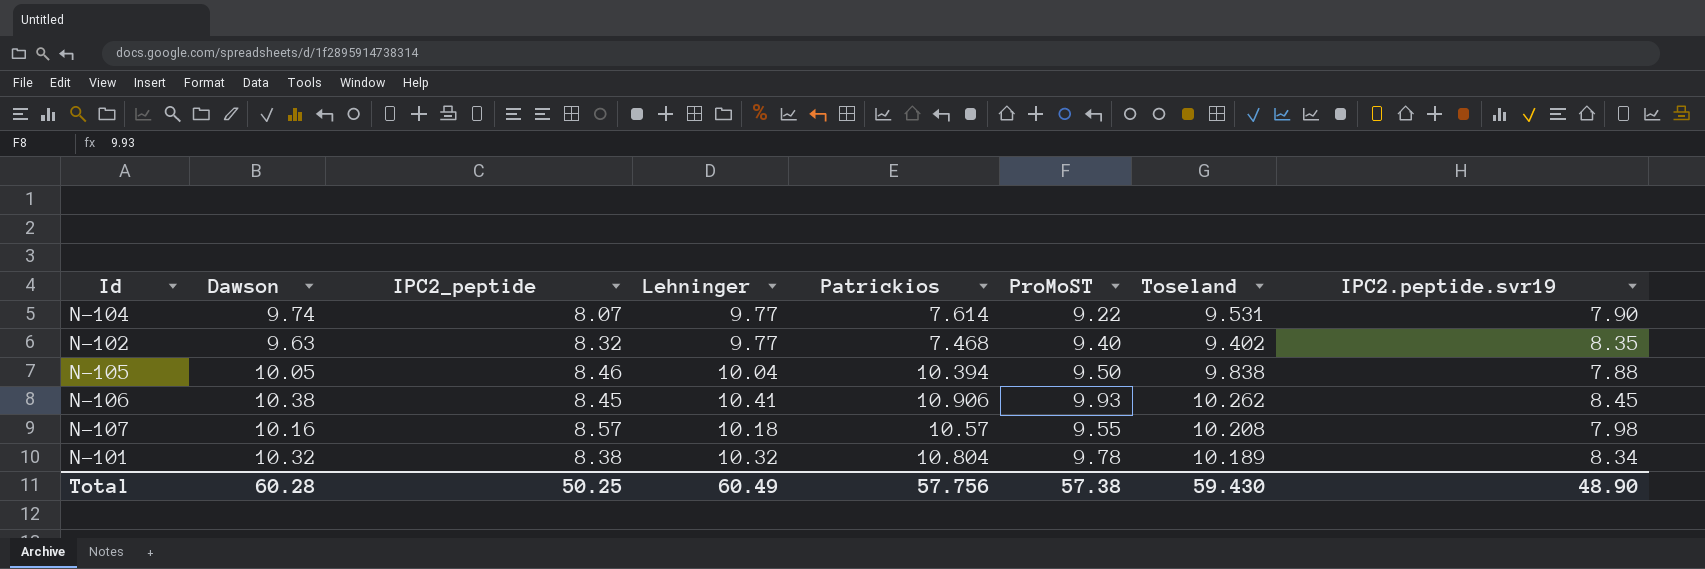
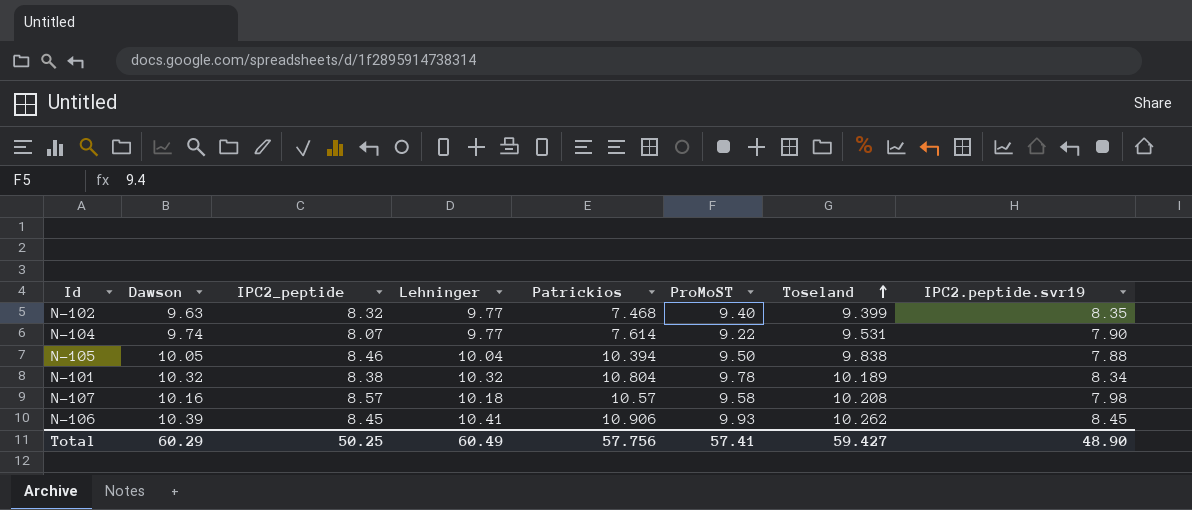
row order: none -> Toseland ascending
N-102 | Toseland: 9.402 -> 9.399
N-107 | ProMoST: 9.55 -> 9.58
N-106 | Dawson: 10.38 -> 10.39
Total | Dawson: 60.28 -> 60.29
Total | ProMoST: 57.38 -> 57.41
Total | Toseland: 59.430 -> 59.427

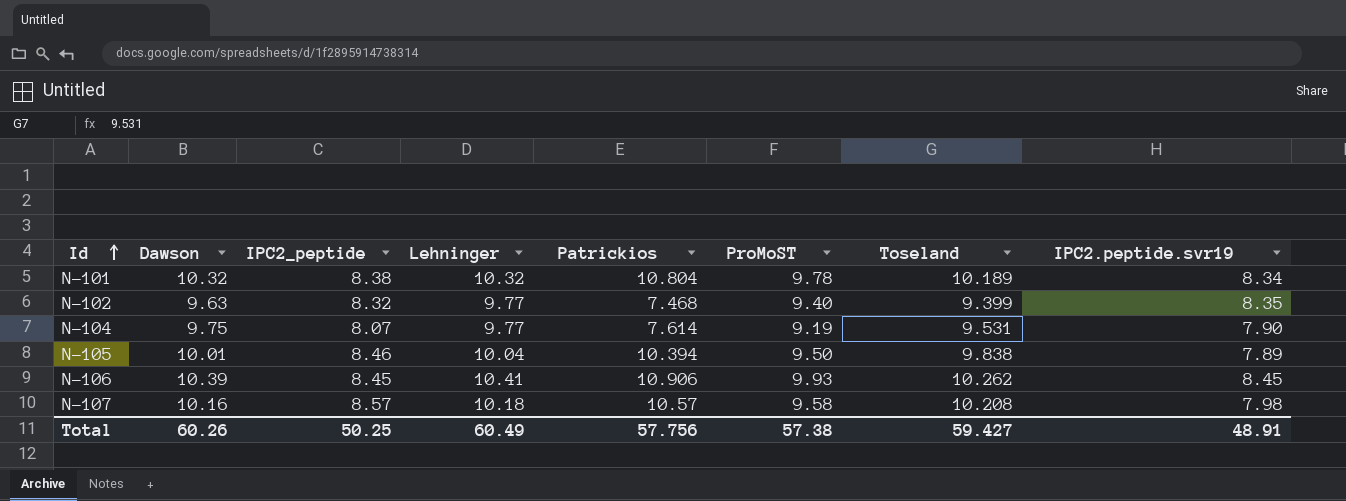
row order: Toseland ascending -> Id ascending
N-104 | Dawson: 9.74 -> 9.75
N-104 | ProMoST: 9.22 -> 9.19
N-105 | Dawson: 10.05 -> 10.01
N-105 | IPC2.peptide.svr19: 7.88 -> 7.89
Total | Dawson: 60.29 -> 60.26
Total | ProMoST: 57.41 -> 57.38
Total | IPC2.peptide.svr19: 48.90 -> 48.91

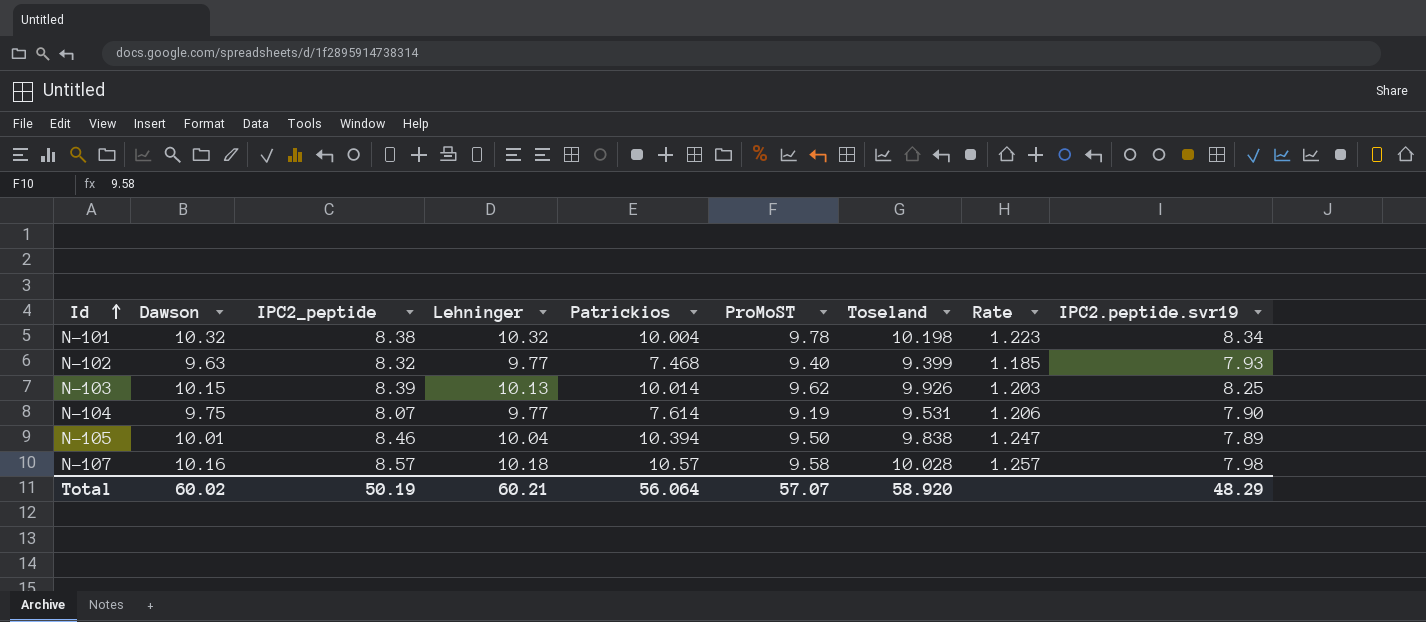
column Rate | formula: none -> [Toseland] / [IPC2.peptide.svr19]
row N-106: 10.39 | 8.45 | 10.41 | 10.906 | 9.93 | 10.262 | 8.45 -> none
N-101 | Patrickios: 10.804 -> 10.004
N-101 | Toseland: 10.189 -> 10.198
N-102 | IPC2.peptide.svr19: 8.35 -> 7.93
row N-103: none -> 10.15 | 8.39 | 10.13 | 10.014 | 9.62 | 9.926 | 1.203 | 8.25
N-107 | Toseland: 10.208 -> 10.028
Total | Dawson: 60.26 -> 60.02
Total | IPC2_peptide: 50.25 -> 50.19
Total | Lehninger: 60.49 -> 60.21
Total | Patrickios: 57.756 -> 56.064
Total | ProMoST: 57.38 -> 57.07
Total | Toseland: 59.427 -> 58.920
Total | IPC2.peptide.svr19: 48.91 -> 48.29

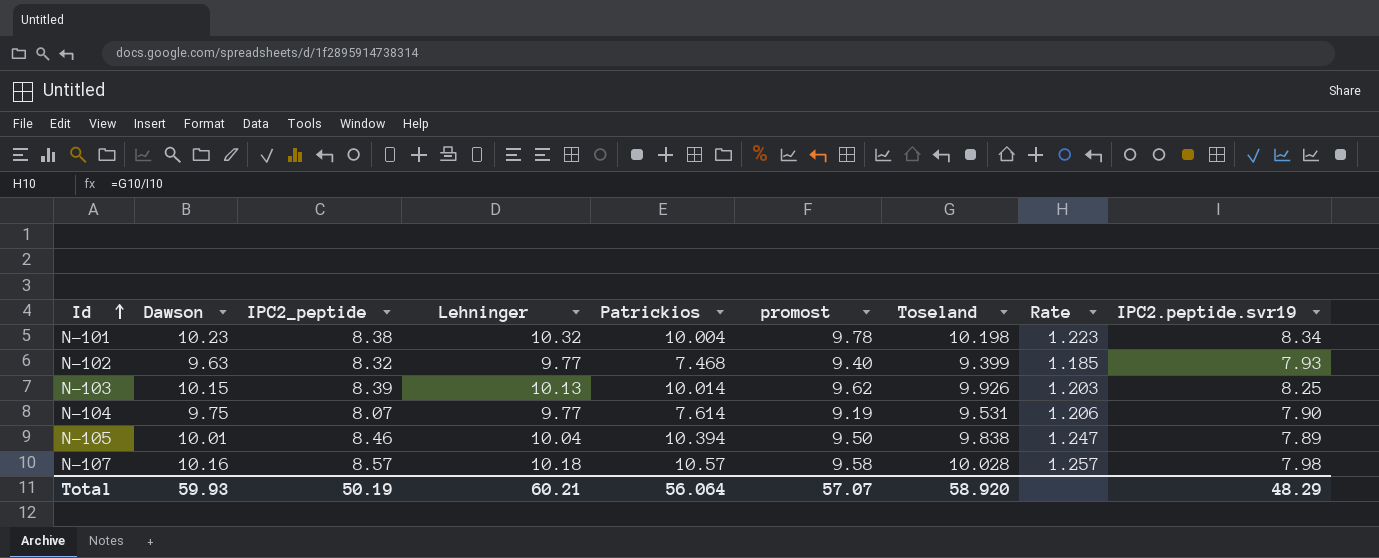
column name: ProMoST -> promost
N-101 | Dawson: 10.32 -> 10.23
Total | Dawson: 60.02 -> 59.93

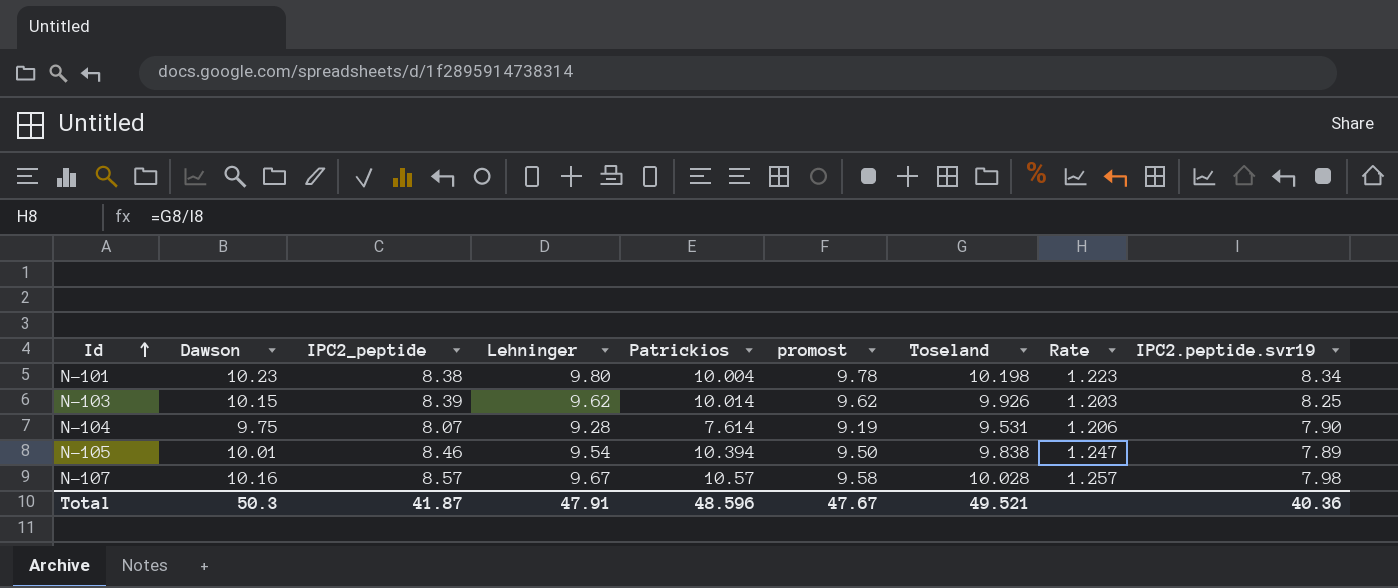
row N-102: 9.63 | 8.32 | 9.77 | 7.468 | 9.40 | 9.399 | 1.185 | 7.93 -> none
N-101 | Lehninger: 10.32 -> 9.80
N-103 | Lehninger: 10.13 -> 9.62
N-104 | Lehninger: 9.77 -> 9.28
N-105 | Lehninger: 10.04 -> 9.54
N-107 | Lehninger: 10.18 -> 9.67
Total | Dawson: 59.93 -> 50.3
Total | IPC2_peptide: 50.19 -> 41.87
Total | Lehninger: 60.21 -> 47.91
Total | Patrickios: 56.064 -> 48.596
Total | promost: 57.07 -> 47.67
Total | Toseland: 58.920 -> 49.521
Total | IPC2.peptide.svr19: 48.29 -> 40.36

